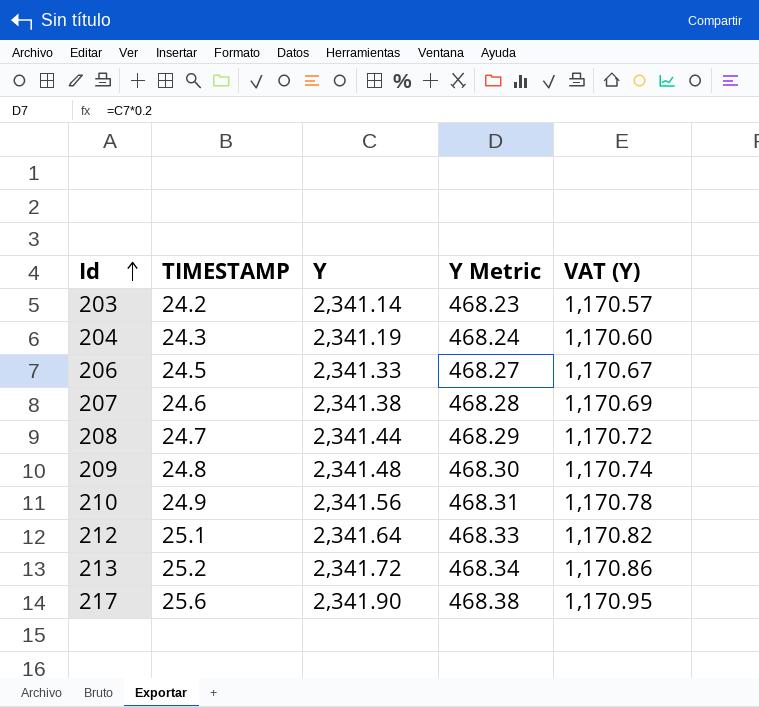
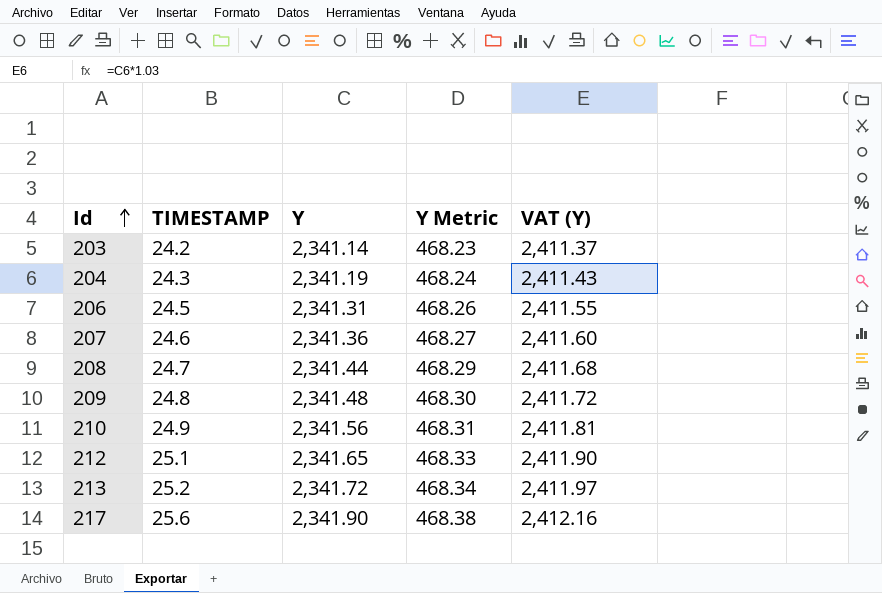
column VAT (Y) | formula: [Y] * 0.5 -> [Y] * 1.03
206 | Y: 2,341.33 -> 2,341.31
206 | Y Metric: 468.27 -> 468.26
207 | Y: 2,341.38 -> 2,341.36
207 | Y Metric: 468.28 -> 468.27
212 | Y: 2,341.64 -> 2,341.65

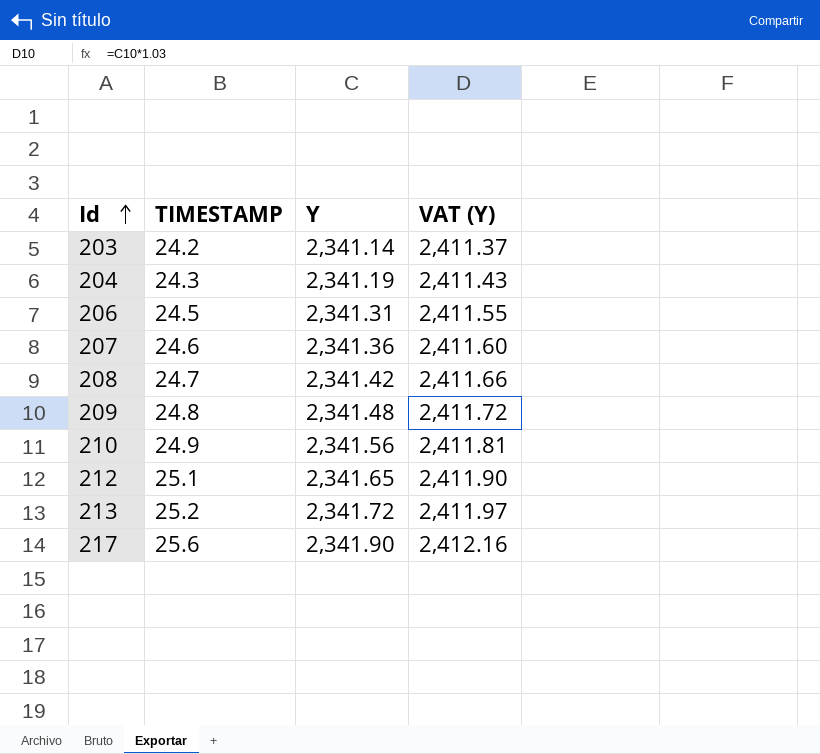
column Y Metric | formula: [Y] * 0.2 -> none
208 | Y: 2,341.44 -> 2,341.42
208 | VAT (Y): 2,411.68 -> 2,411.66

